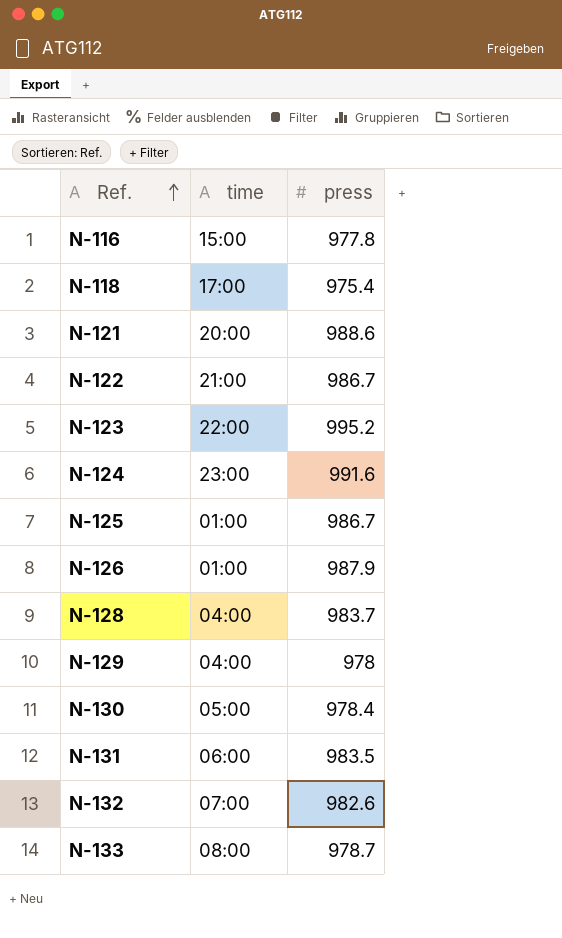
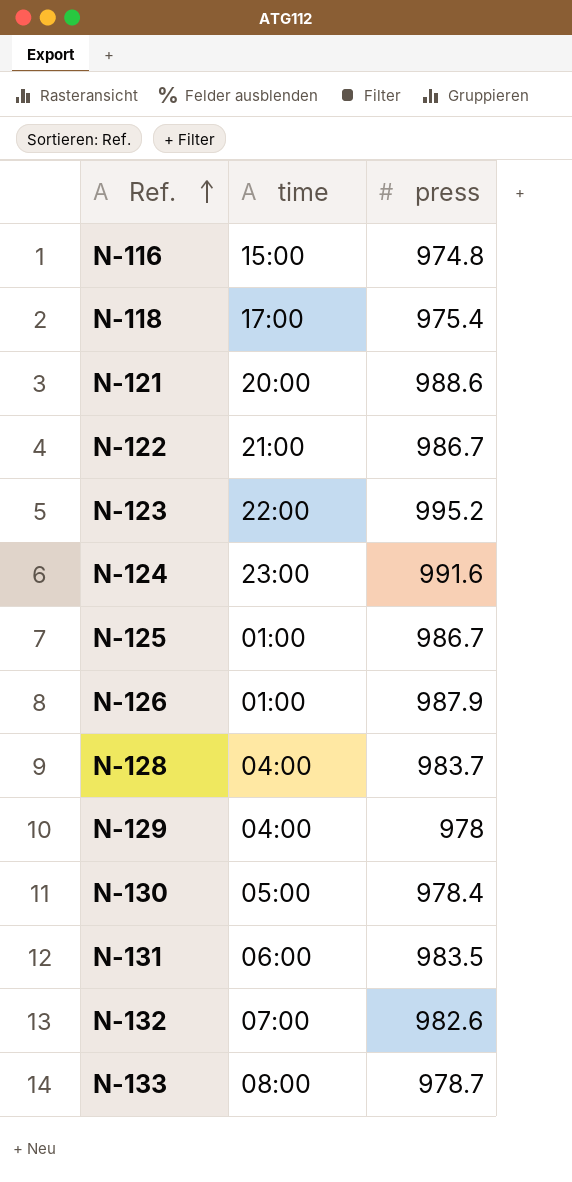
N-116 | press: 977.8 -> 974.8

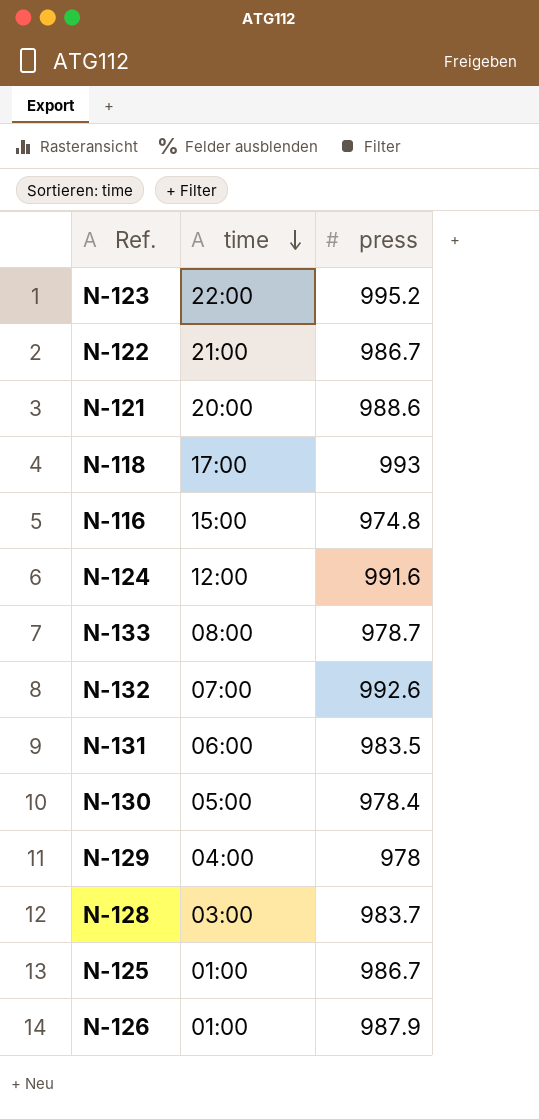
row order: Ref. ascending -> time descending
N-118 | press: 975.4 -> 993
N-124 | time: 23:00 -> 12:00
N-132 | press: 982.6 -> 992.6
N-128 | time: 04:00 -> 03:00

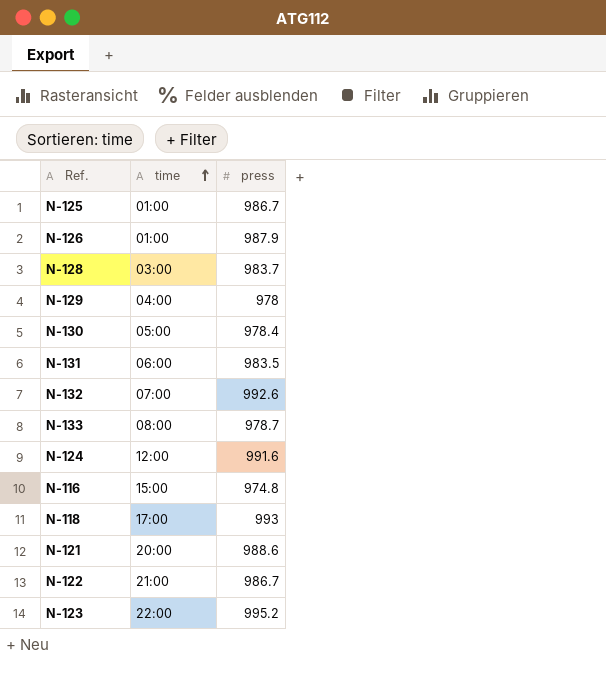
row order: time descending -> time ascending

